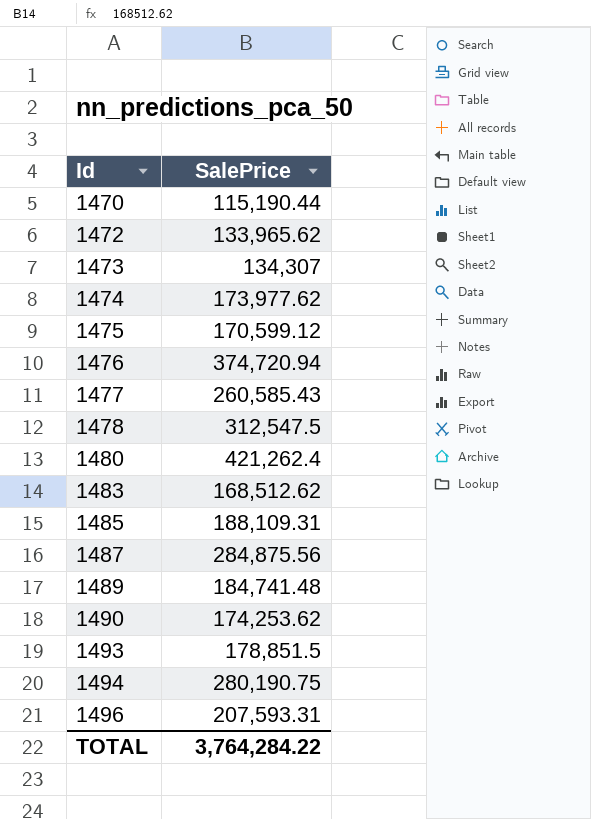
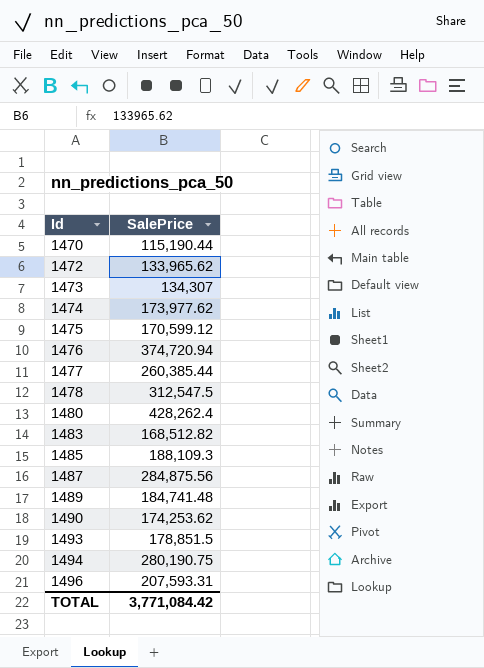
1477 | SalePrice: 260,585.43 -> 260,385.44
1480 | SalePrice: 421,262.4 -> 428,262.4
1483 | SalePrice: 168,512.62 -> 168,512.82
1485 | SalePrice: 188,109.31 -> 188,109.3
TOTAL | SalePrice: 3,764,284.22 -> 3,771,084.42

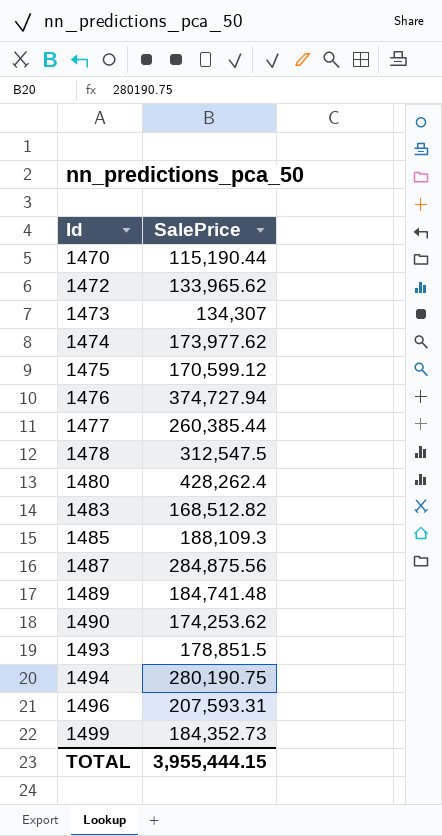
1476 | SalePrice: 374,720.94 -> 374,727.94
row 1499: none -> 184,352.73
TOTAL | SalePrice: 3,771,084.42 -> 3,955,444.15

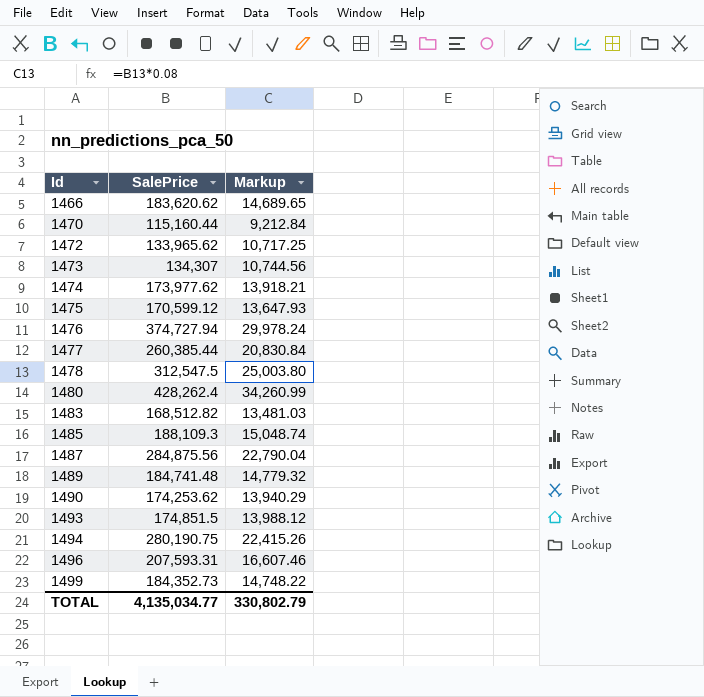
column Markup | formula: none -> [SalePrice] * 0.08
row 1466: none -> 183,620.62 | 14,689.65
1470 | SalePrice: 115,190.44 -> 115,160.44
1493 | SalePrice: 178,851.5 -> 174,851.5
TOTAL | SalePrice: 3,955,444.15 -> 4,135,034.77

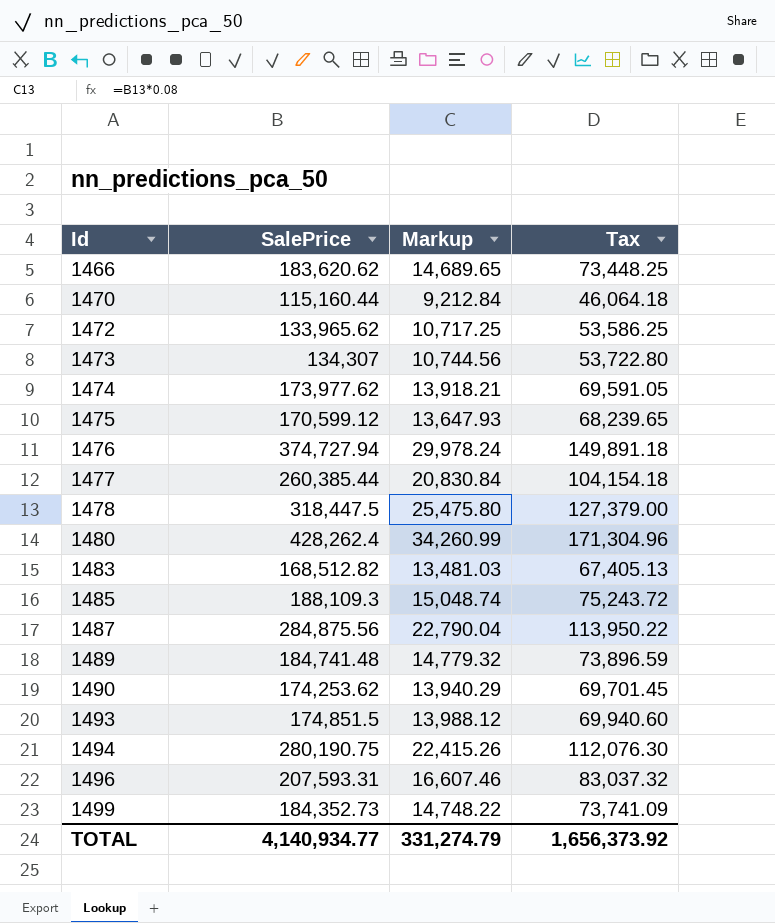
column Tax | formula: none -> [SalePrice] * 0.4
1478 | SalePrice: 312,547.5 -> 318,447.5
1478 | Markup: 25,003.80 -> 25,475.80
TOTAL | SalePrice: 4,135,034.77 -> 4,140,934.77
TOTAL | Markup: 330,802.79 -> 331,274.79

